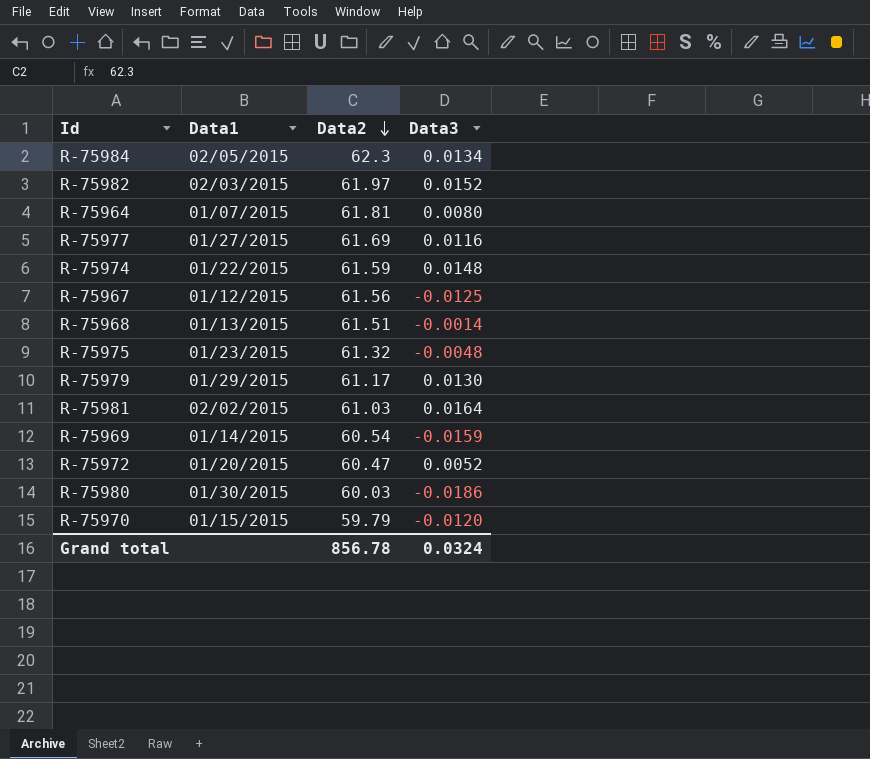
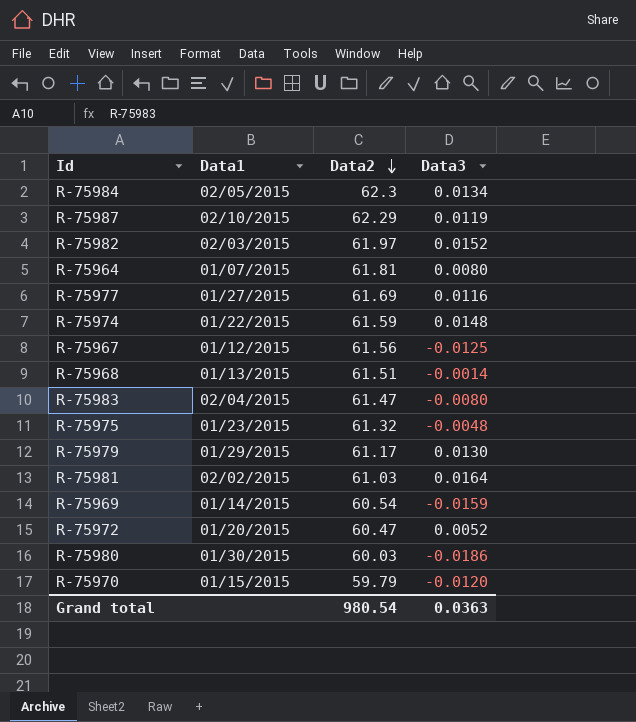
row R-75987: none -> 02/10/2015 | 62.29 | 0.0119
row R-75983: none -> 02/04/2015 | 61.47 | -0.0080
Grand total | Data2: 856.78 -> 980.54
Grand total | Data3: 0.0324 -> 0.0363

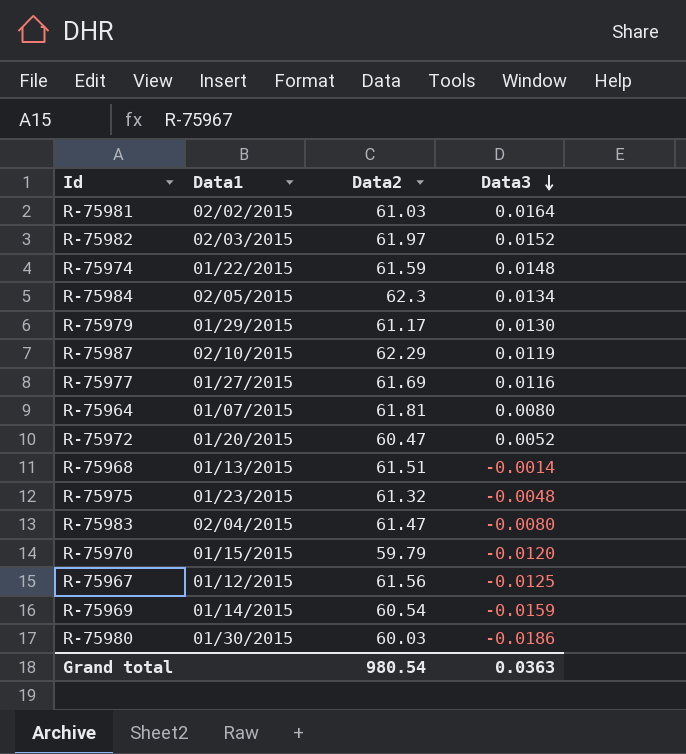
row order: Data2 descending -> Data3 descending

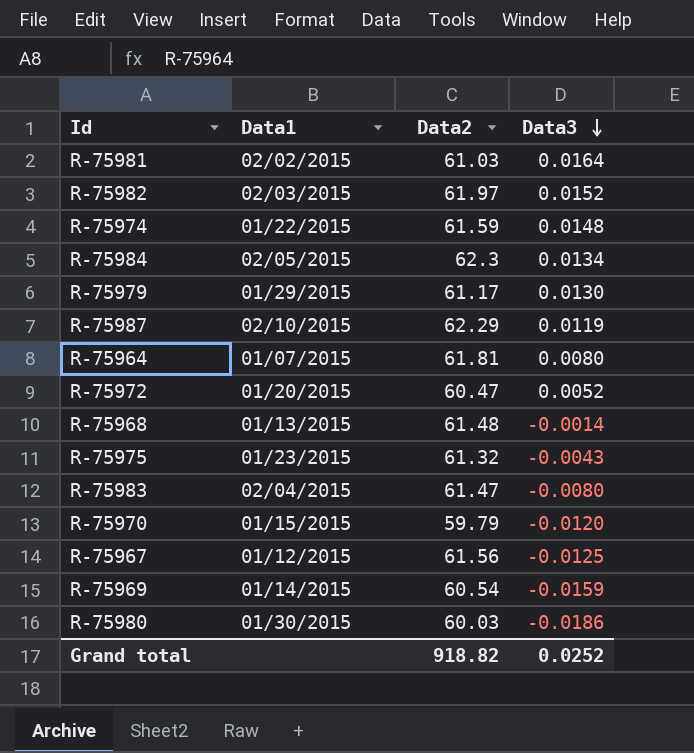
row R-75977: 01/27/2015 | 61.69 | 0.0116 -> none
R-75968 | Data2: 61.51 -> 61.48
R-75975 | Data3: -0.0048 -> -0.0043
Grand total | Data2: 980.54 -> 918.82
Grand total | Data3: 0.0363 -> 0.0252

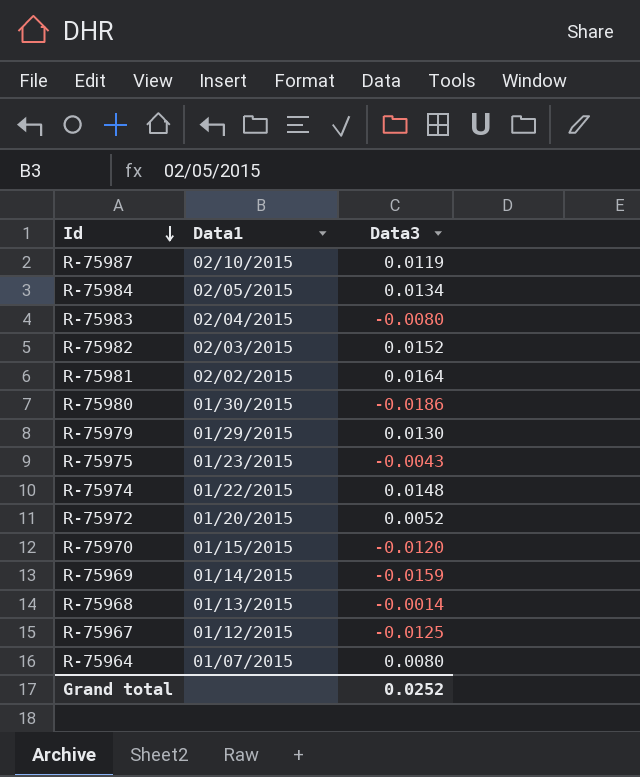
row order: Data3 descending -> Id descending
column Data2 | position: 3 -> none

